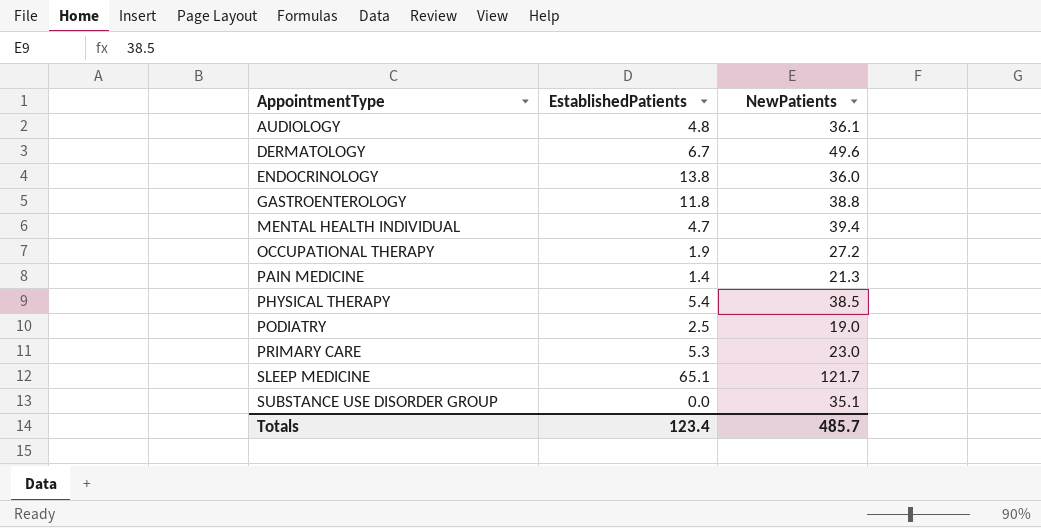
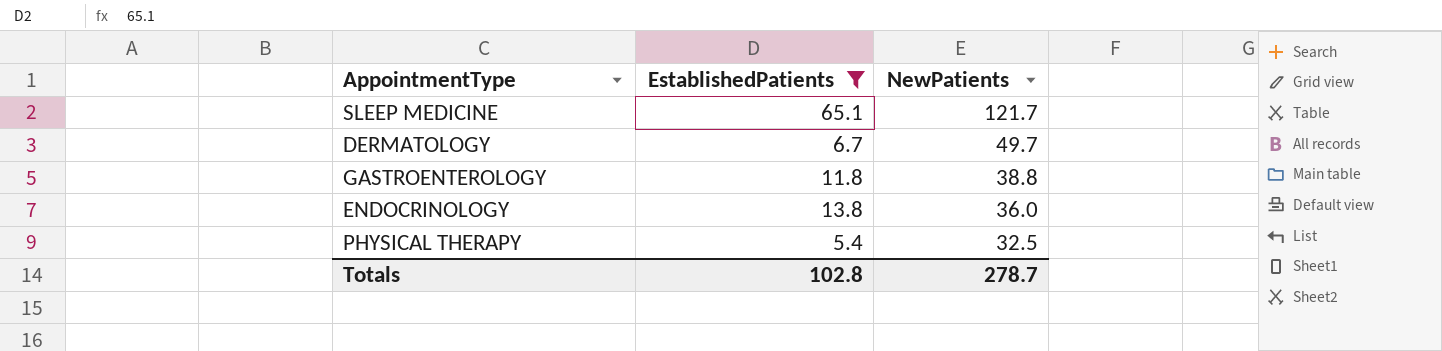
filter: none -> EstablishedPatients >= 5.4
row order: AppointmentType ascending -> NewPatients descending
DERMATOLOGY | NewPatients: 49.6 -> 49.7
PHYSICAL THERAPY | NewPatients: 38.5 -> 32.5
Totals | EstablishedPatients: 123.4 -> 102.8
Totals | NewPatients: 485.7 -> 278.7

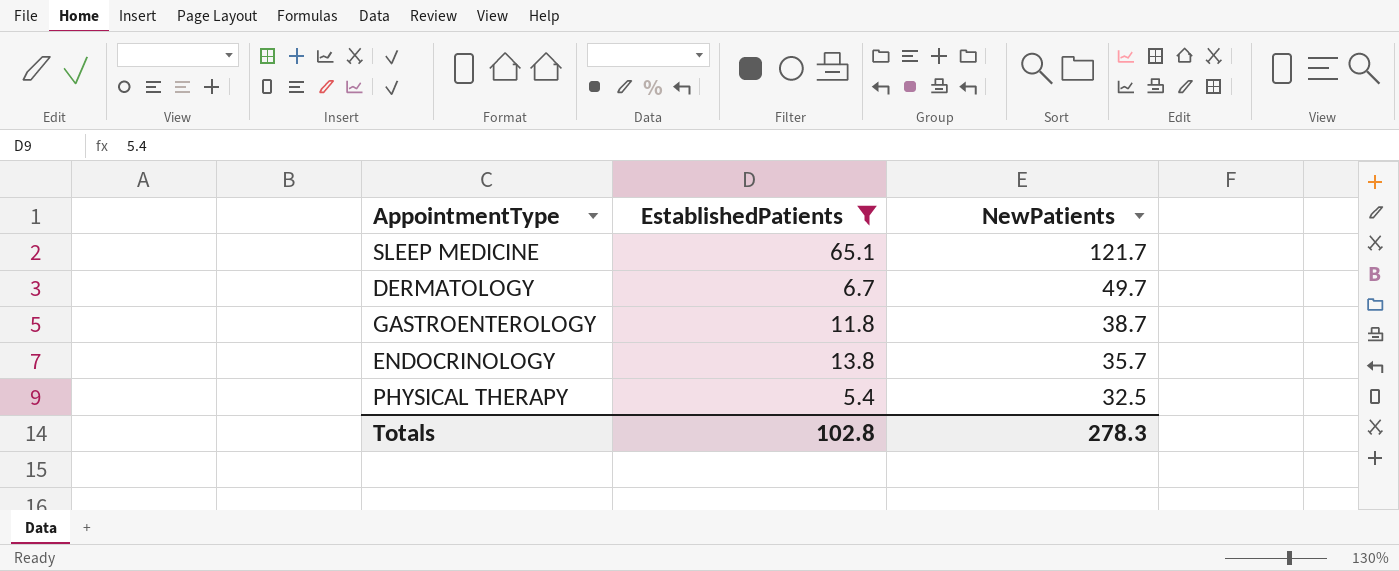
GASTROENTEROLOGY | NewPatients: 38.8 -> 38.7
ENDOCRINOLOGY | NewPatients: 36.0 -> 35.7
Totals | NewPatients: 278.7 -> 278.3

